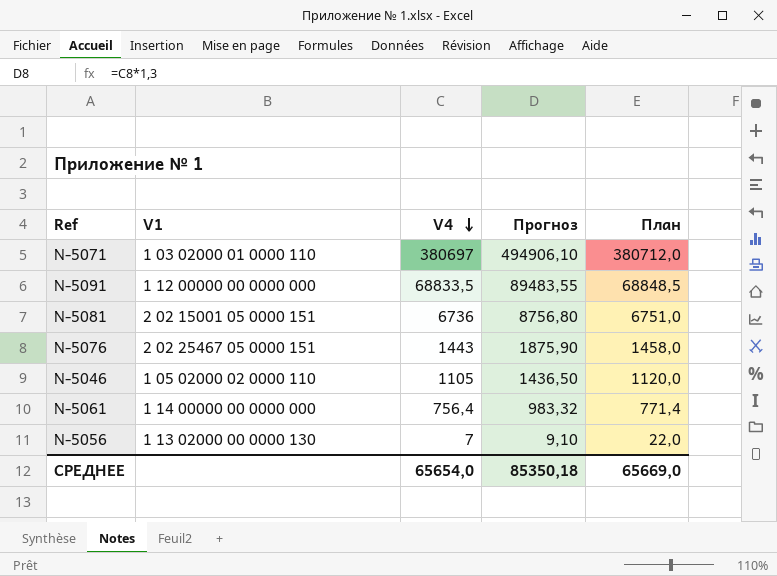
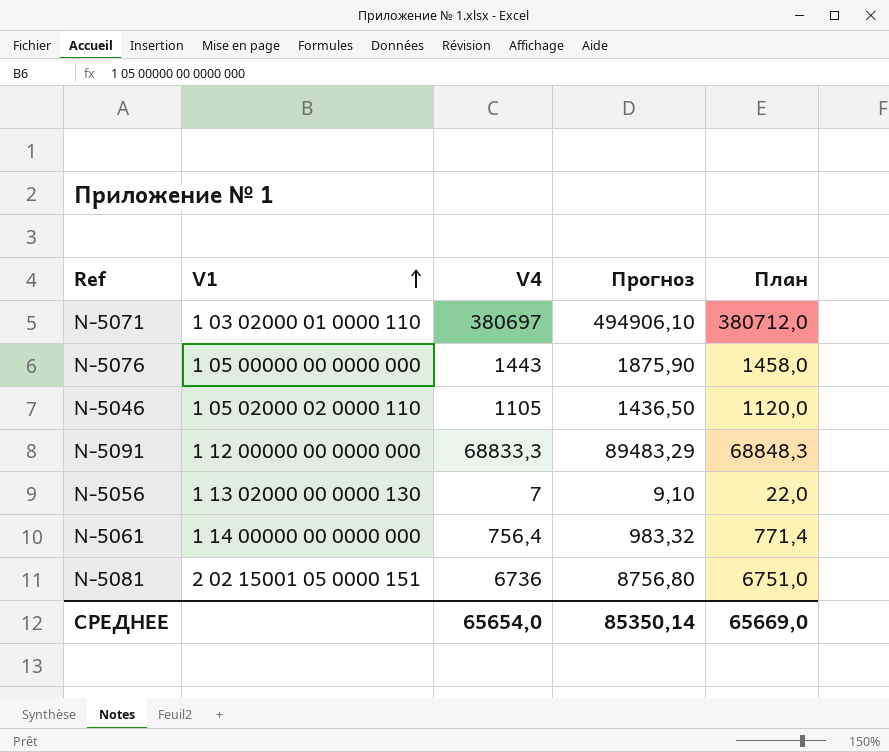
row order: V4 descending -> V1 ascending
N-5076 | V1: 2 02 25467 05 0000 151 -> 1 05 00000 00 0000 000
N-5091 | V4: 68833,5 -> 68833,3
N-5091 | Прогноз: 89483,55 -> 89483,29
N-5091 | План: 68848,5 -> 68848,3
СРЕДНЕЕ | Прогноз: 85350,18 -> 85350,14

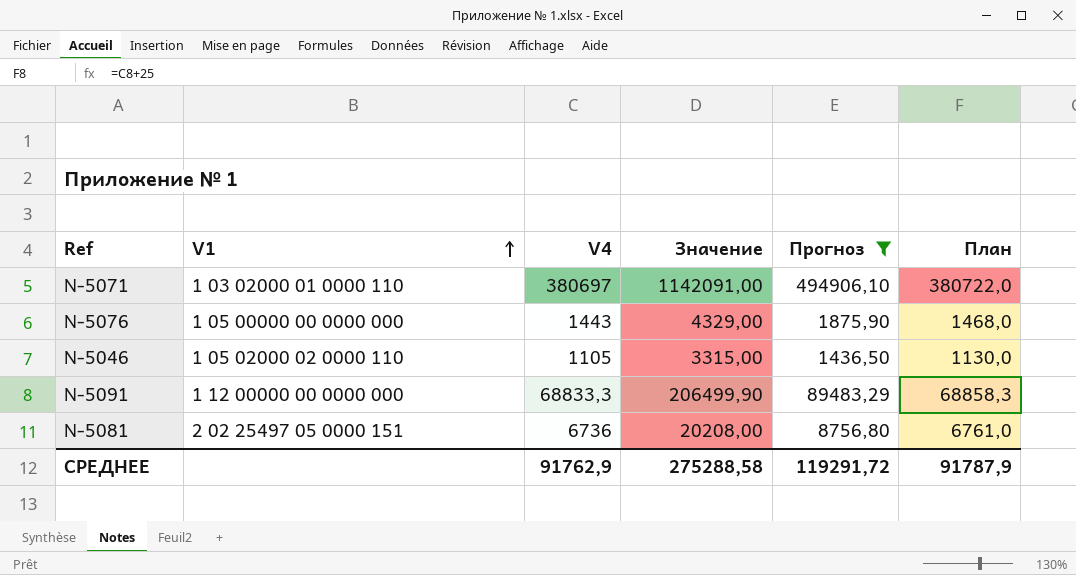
filter: none -> Прогноз >= 1436,50
column Значение | formula: none -> [V4] * 3
column План | formula: [V4] + 15 -> [V4] + 25
N-5081 | V1: 2 02 15001 05 0000 151 -> 2 02 25497 05 0000 151
СРЕДНЕЕ | V4: 65654,0 -> 91762,9
СРЕДНЕЕ | Прогноз: 85350,14 -> 119291,72
СРЕДНЕЕ | План: 65669,0 -> 91787,9

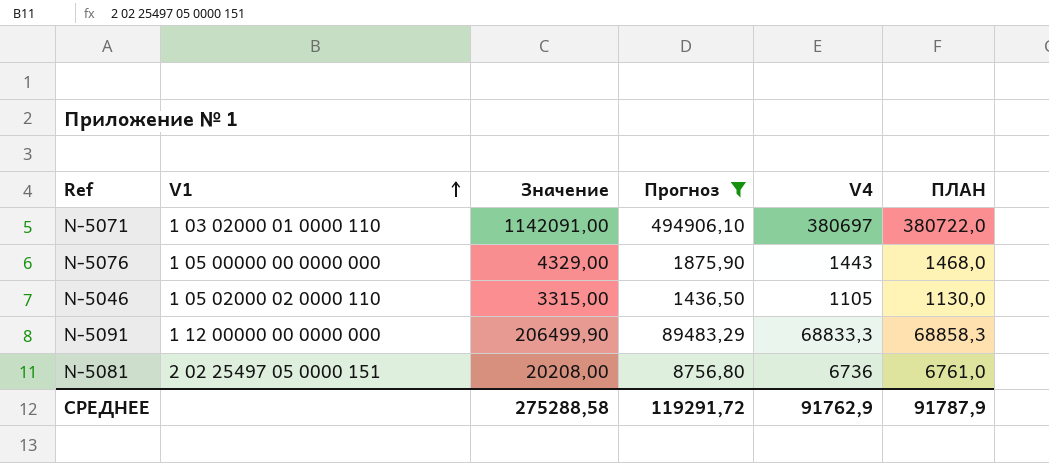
column V4 | position: 3 -> 5
column name: План -> ПЛАН

